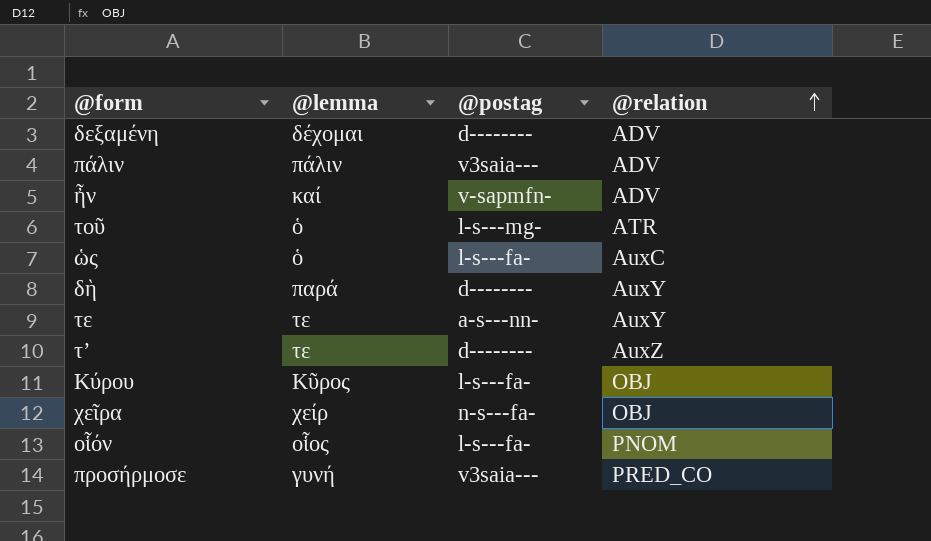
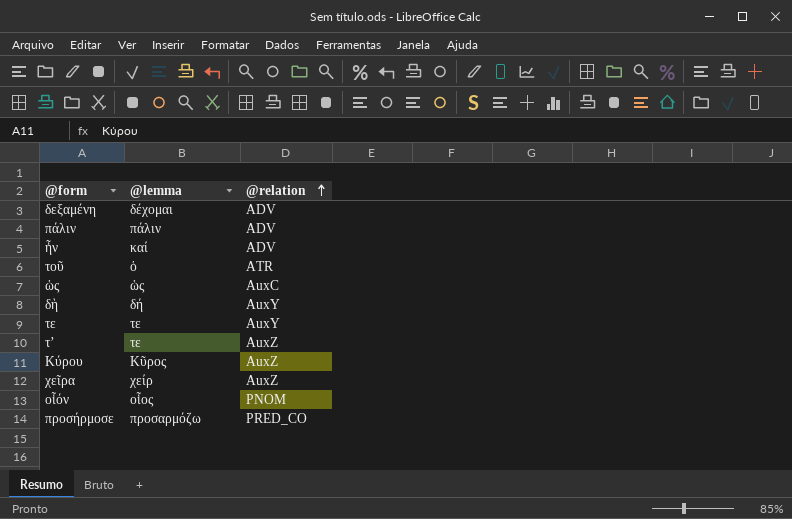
column @postag | position: 3 -> none
ὡς | @lemma: ὁ -> ὡς
δὴ | @lemma: παρά -> δή
Κύρου | @relation: OBJ -> AuxZ
χεῖρα | @relation: OBJ -> AuxZ
προσήρμοσε | @lemma: γυνή -> προσαρμόζω

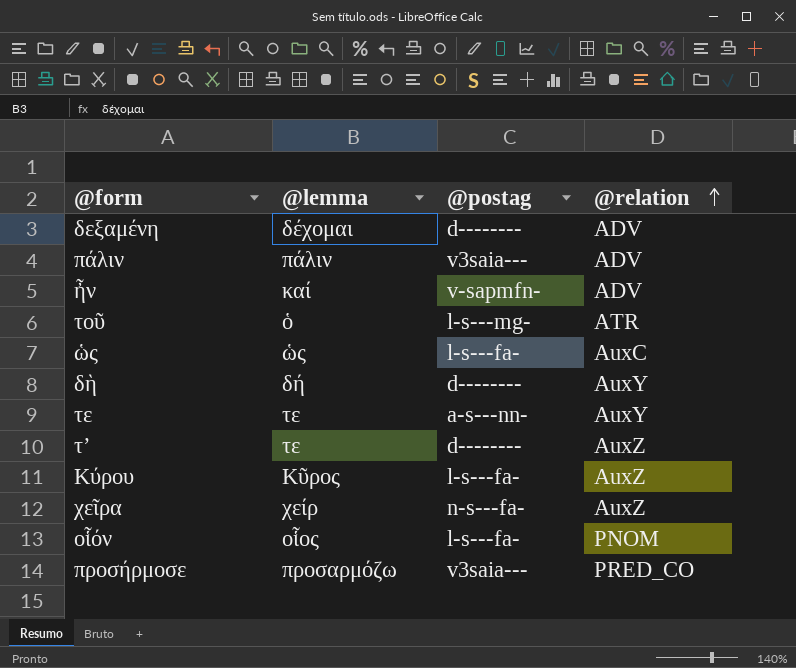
column @postag | position: none -> 3

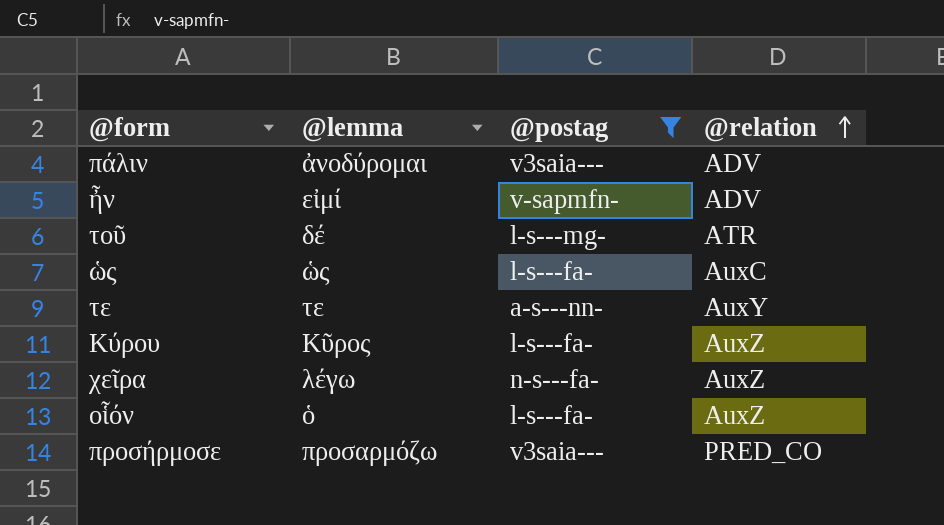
filter: none -> @postag != d--------
πάλιν | @lemma: πάλιν -> ἀνοδύρομαι
ἦν | @lemma: καί -> εἰμί
τοῦ | @lemma: ὁ -> δέ
χεῖρα | @lemma: χείρ -> λέγω
οἷόν | @lemma: οἷος -> ὁ
οἷόν | @relation: PNOM -> AuxZ

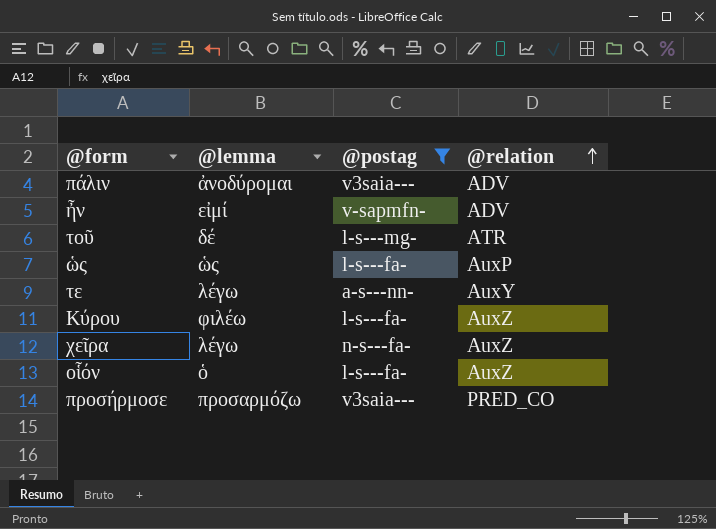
ὡς | @relation: AuxC -> AuxP
τε | @lemma: τε -> λέγω
Κύρου | @lemma: Κῦρος -> φιλέω

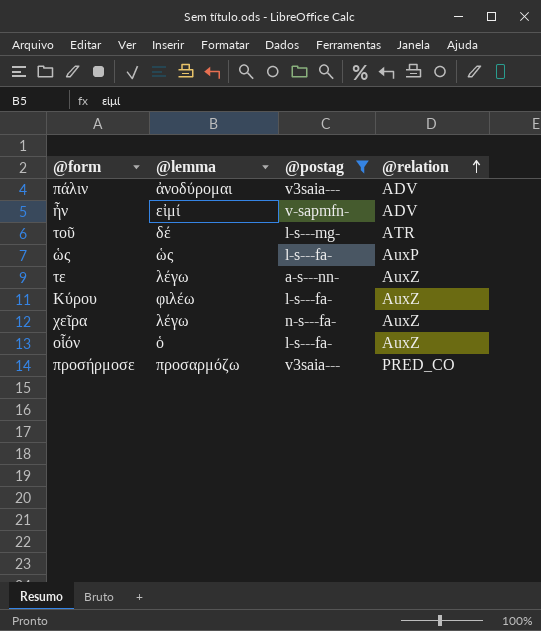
τε | @relation: AuxY -> AuxZ

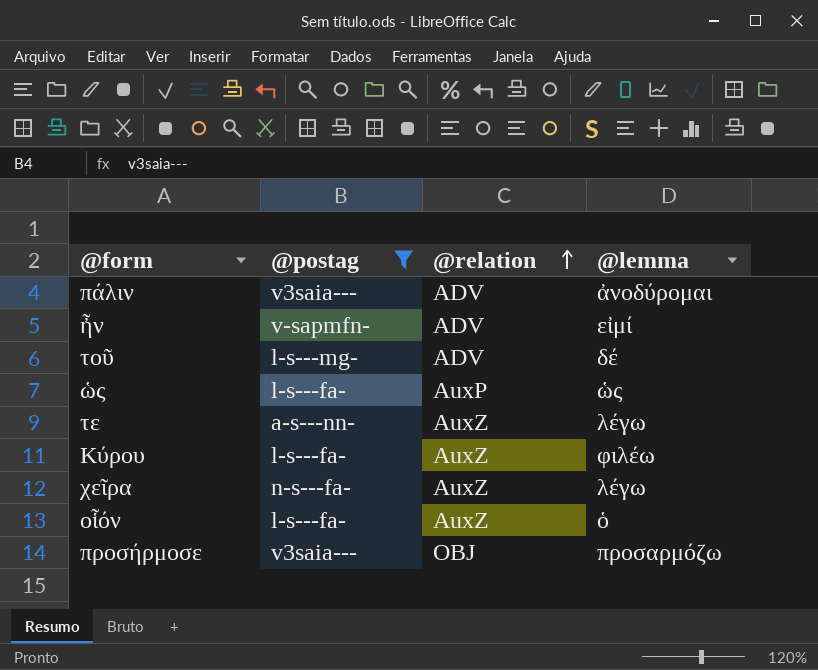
column @lemma | position: 2 -> 4
τοῦ | @relation: ATR -> ADV
προσήρμοσε | @relation: PRED_CO -> OBJ

